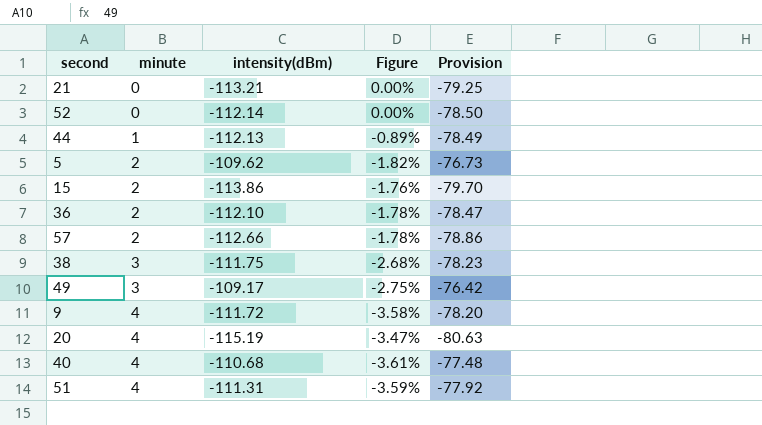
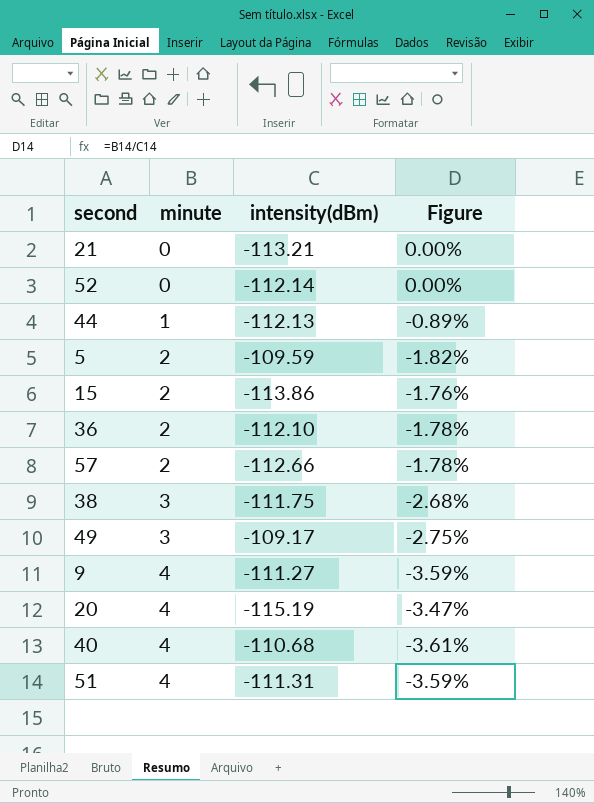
column Provision | formula: [intensity(dBm)] * 0.7 -> none
5 | intensity(dBm): -109.62 -> -109.59
9 | intensity(dBm): -111.72 -> -111.27
9 | Figure: -3.58% -> -3.59%

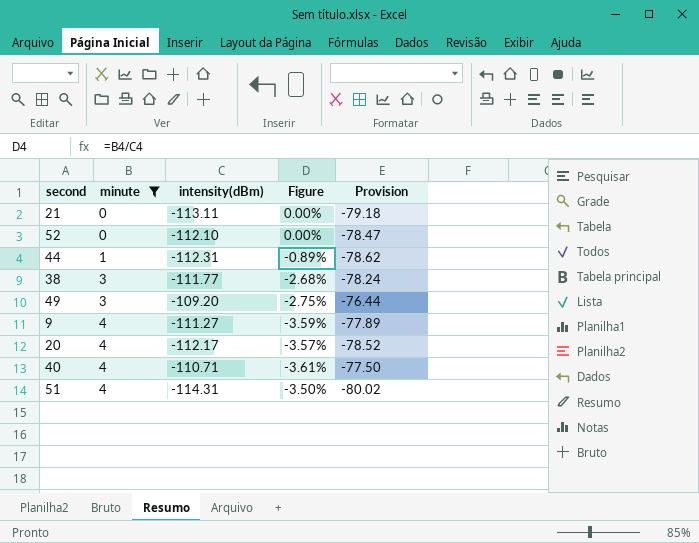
filter: none -> minute != 2
column Provision | formula: none -> [intensity(dBm)] * 0.7
21 | intensity(dBm): -113.21 -> -113.11
52 | intensity(dBm): -112.14 -> -112.10
44 | intensity(dBm): -112.13 -> -112.31
38 | intensity(dBm): -111.75 -> -111.77
49 | intensity(dBm): -109.17 -> -109.20
20 | intensity(dBm): -115.19 -> -112.17
20 | Figure: -3.47% -> -3.57%
40 | intensity(dBm): -110.68 -> -110.71
51 | intensity(dBm): -111.31 -> -114.31
51 | Figure: -3.59% -> -3.50%

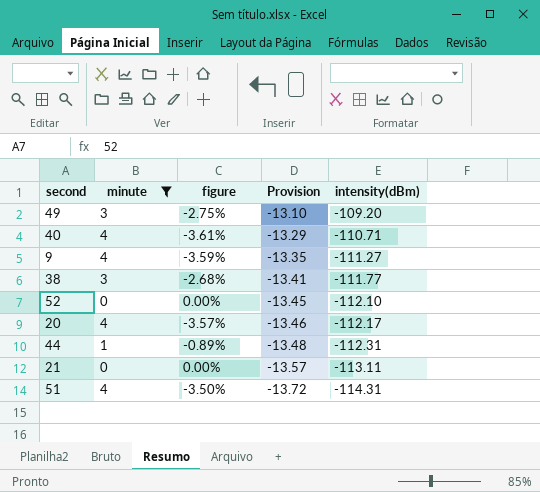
row order: minute ascending -> Provision descending
column name: Figure -> figure
column Provision | formula: [intensity(dBm)] * 0.7 -> [intensity(dBm)] * 0.12
column intensity(dBm) | position: 3 -> 5

